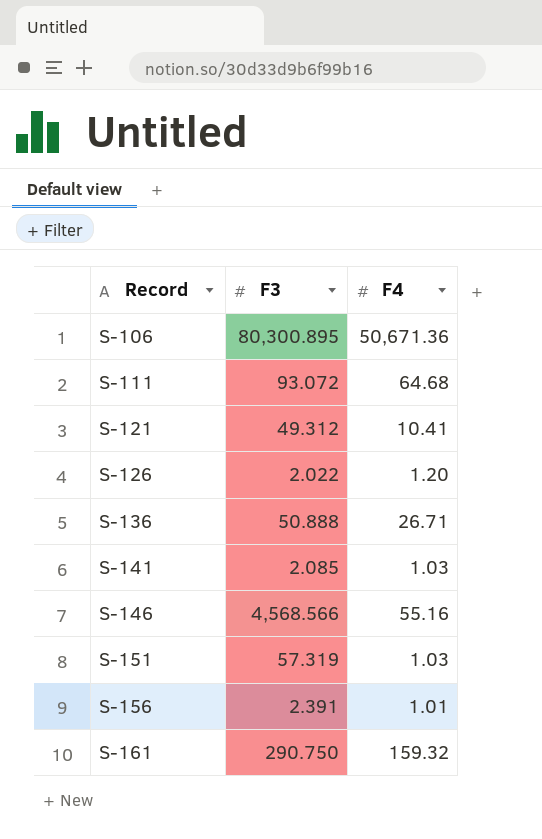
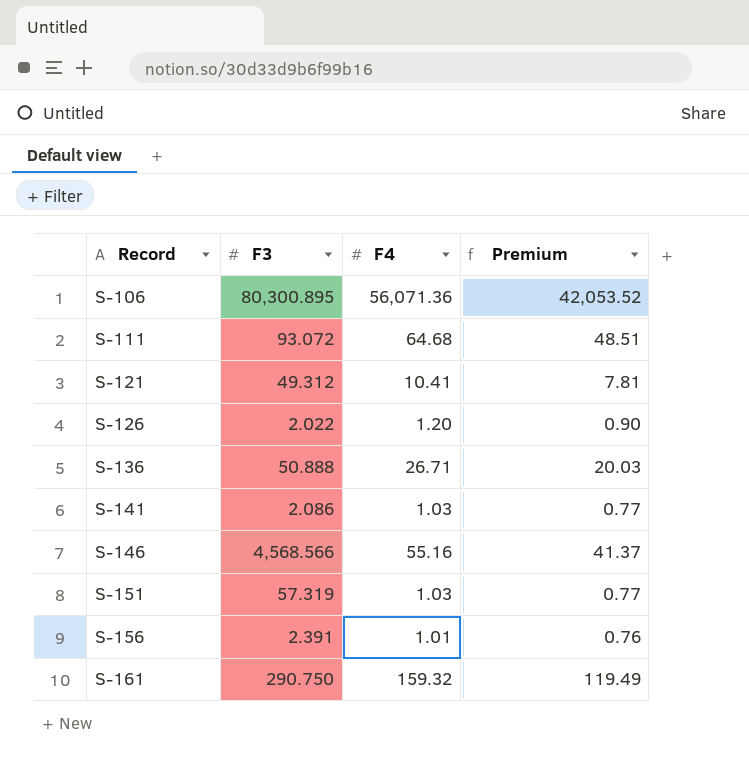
column Premium | formula: none -> [F4] * 0.75
S-106 | F4: 50,671.36 -> 56,071.36
S-141 | F3: 2.085 -> 2.086

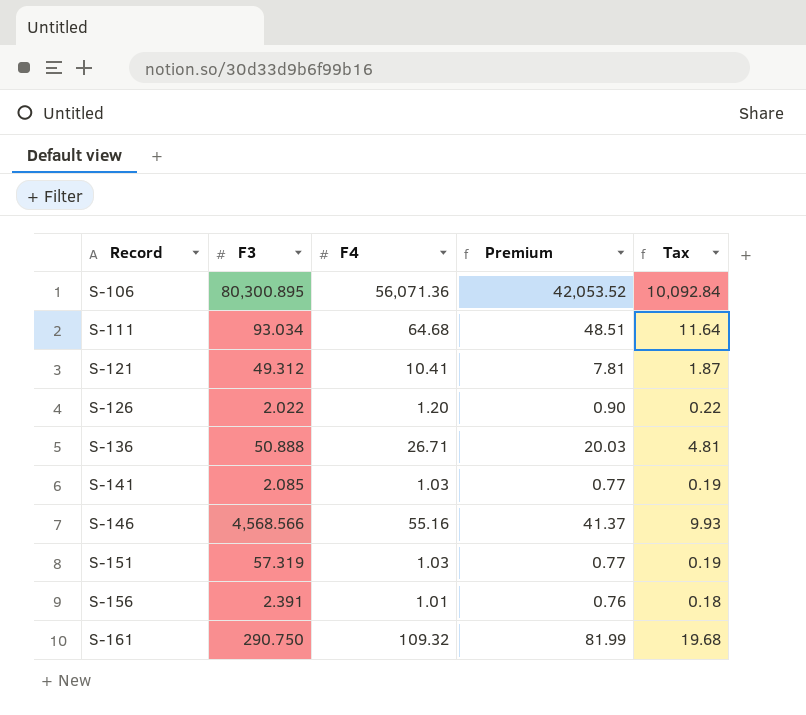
column Tax | formula: none -> [F4] * 0.18
S-111 | F3: 93.072 -> 93.034
S-141 | F3: 2.086 -> 2.085
S-161 | F4: 159.32 -> 109.32
S-161 | Premium: 119.49 -> 81.99

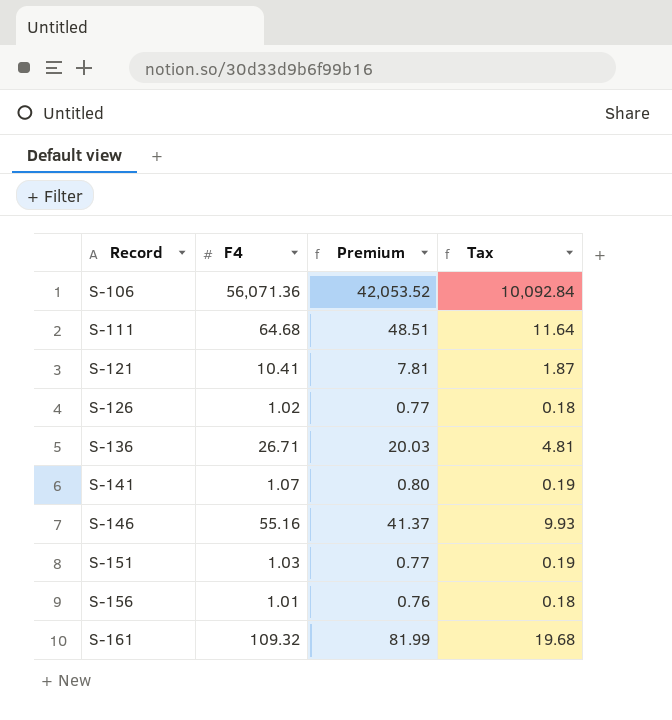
column F3 | position: 2 -> none
S-126 | F4: 1.20 -> 1.02
S-126 | Premium: 0.90 -> 0.77
S-126 | Tax: 0.22 -> 0.18
S-141 | F4: 1.03 -> 1.07
S-141 | Premium: 0.77 -> 0.80

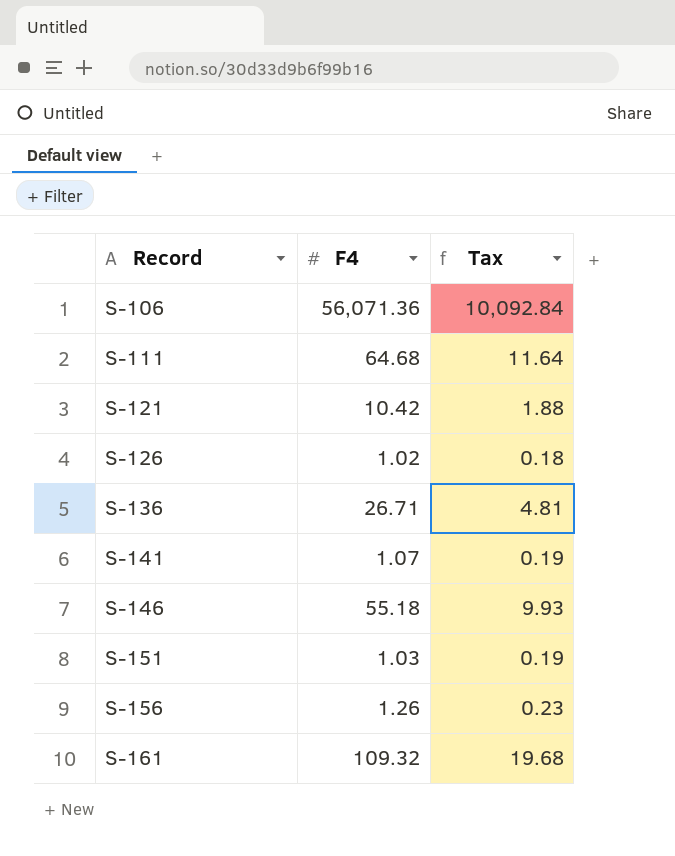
column Premium | formula: [F4] * 0.75 -> none
S-121 | F4: 10.41 -> 10.42
S-121 | Tax: 1.87 -> 1.88
S-146 | F4: 55.16 -> 55.18
S-156 | F4: 1.01 -> 1.26
S-156 | Tax: 0.18 -> 0.23

